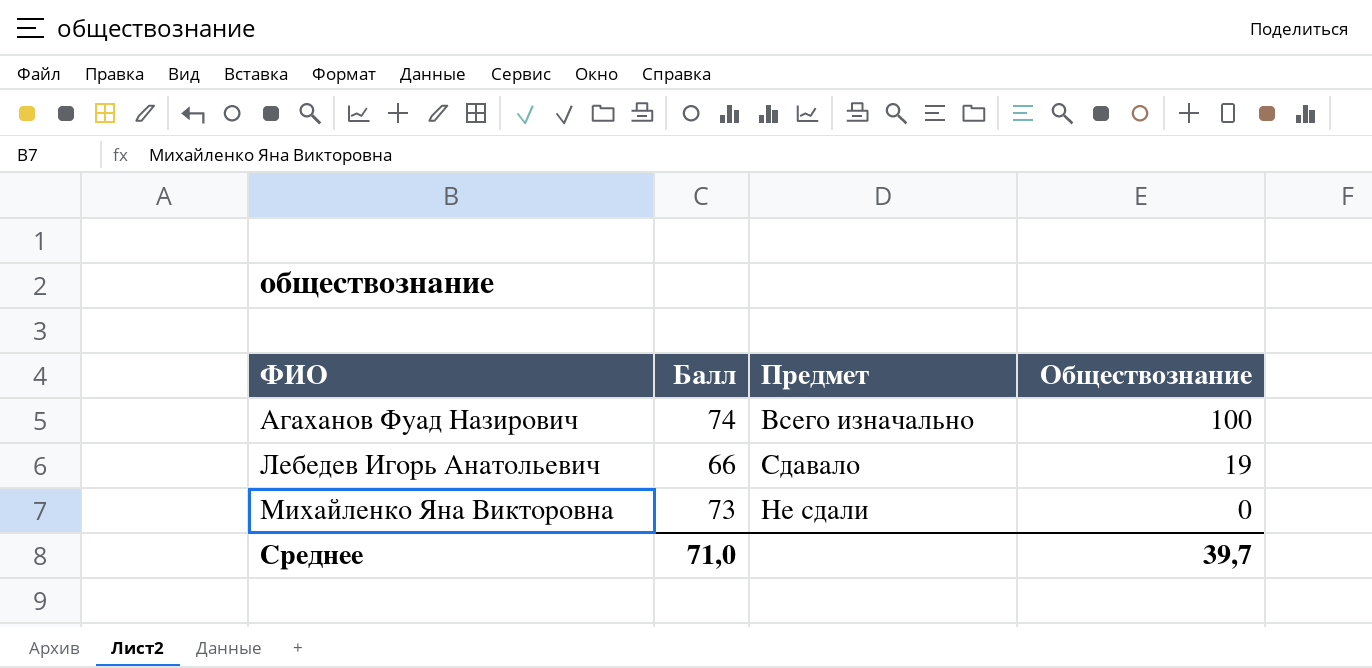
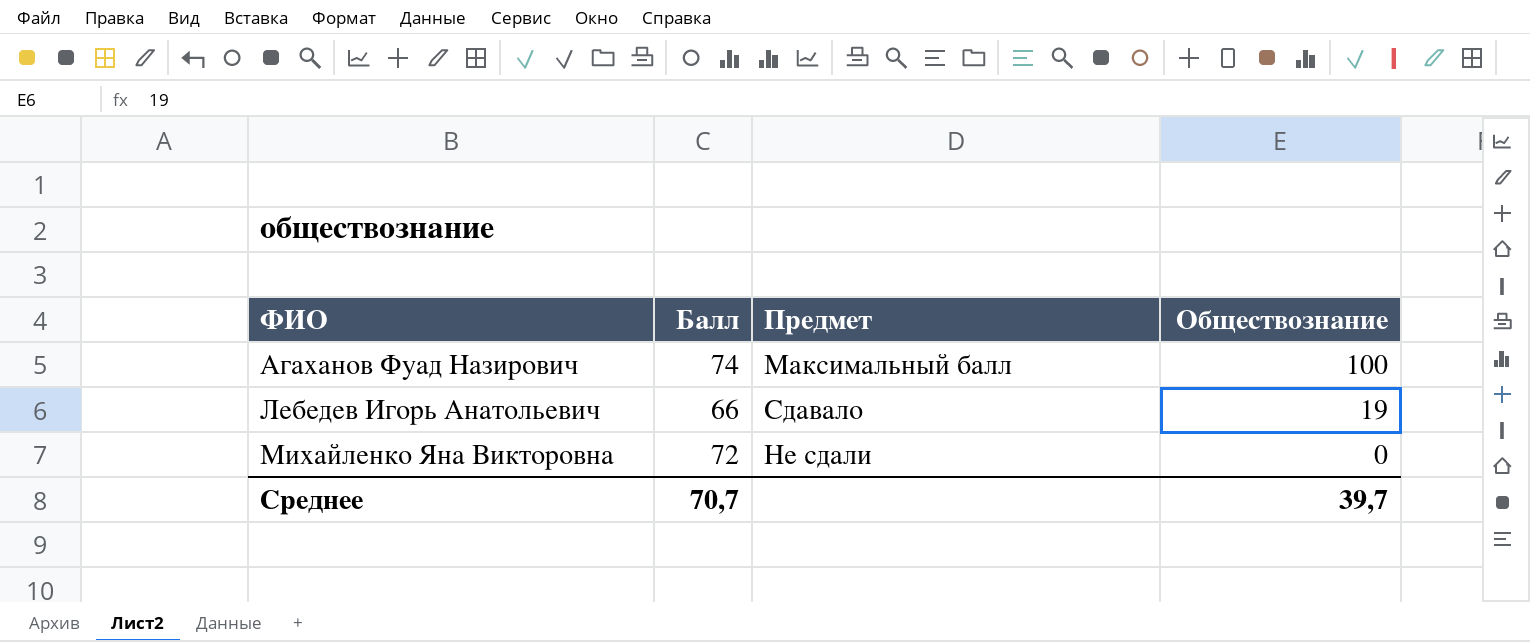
Агаханов Фуад Назирович | Предмет: Всего изначально -> Максимальный балл
Михайленко Яна Викторовна | Балл: 73 -> 72
Среднее | Балл: 71,0 -> 70,7

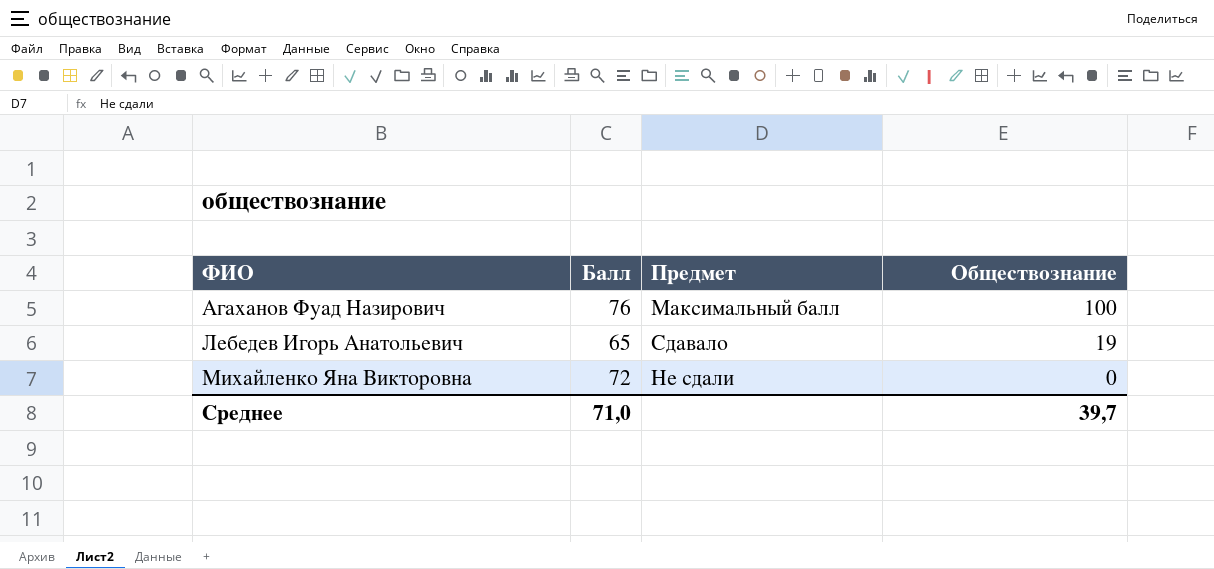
Агаханов Фуад Назирович | Балл: 74 -> 76
Лебедев Игорь Анатольевич | Балл: 66 -> 65
Среднее | Балл: 70,7 -> 71,0

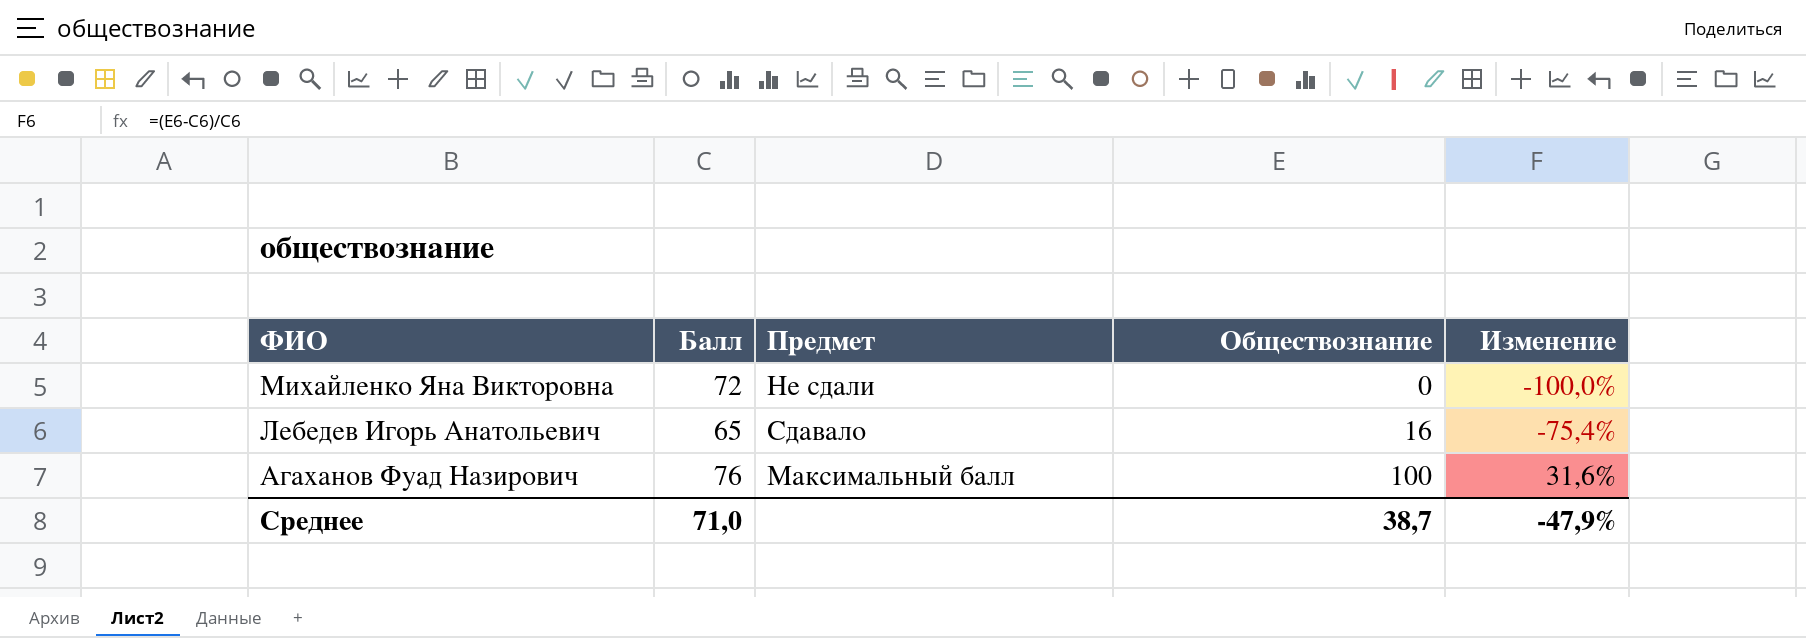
row order: ФИО ascending -> ФИО descending
column Изменение | formula: none -> ([Обществознание] - [Балл]) / [Балл]
Лебедев Игорь Анатольевич | Обществознание: 19 -> 16
Среднее | Обществознание: 39,7 -> 38,7

